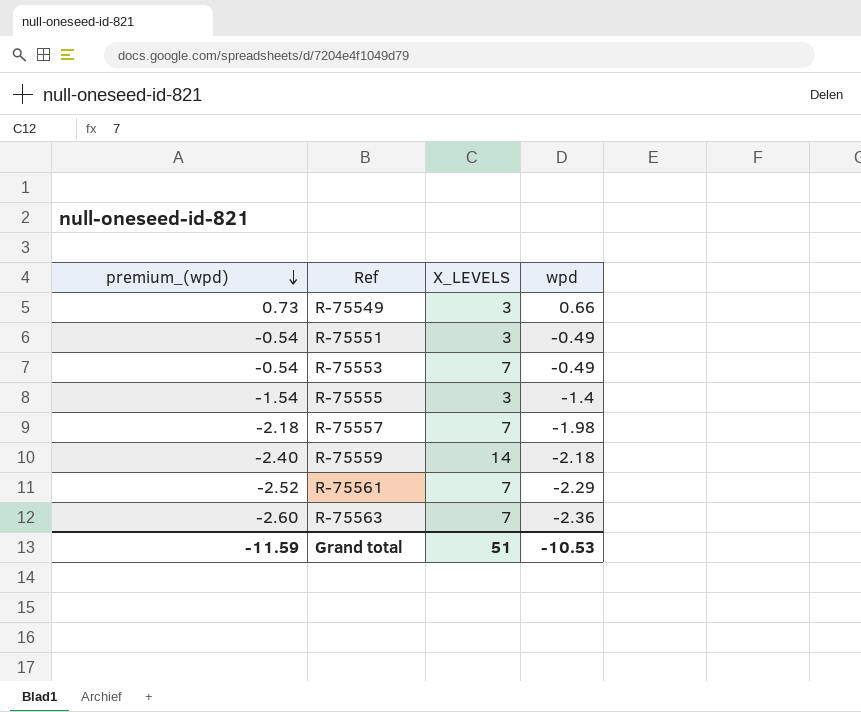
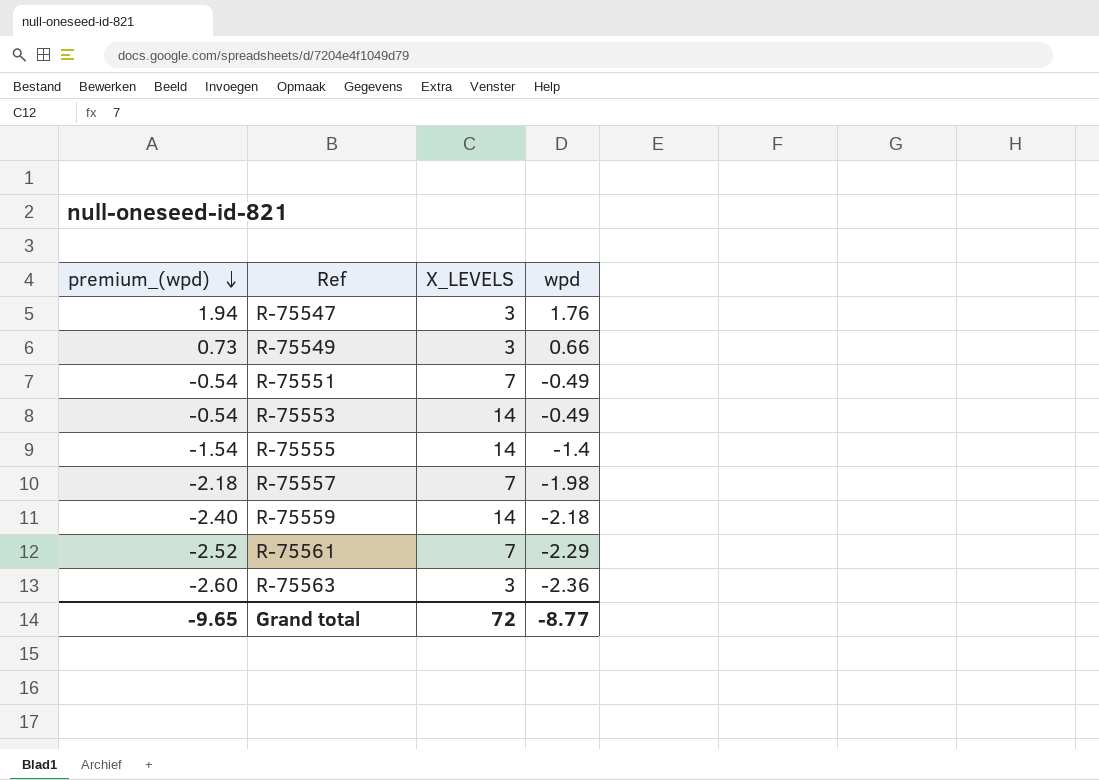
row R-75547: none -> 1.94 | 3 | 1.76
R-75551 | X_LEVELS: 3 -> 7
R-75553 | X_LEVELS: 7 -> 14
R-75555 | X_LEVELS: 3 -> 14
R-75563 | X_LEVELS: 7 -> 3
Grand total | premium_(wpd): -11.59 -> -9.65
Grand total | X_LEVELS: 51 -> 72
Grand total | wpd: -10.53 -> -8.77

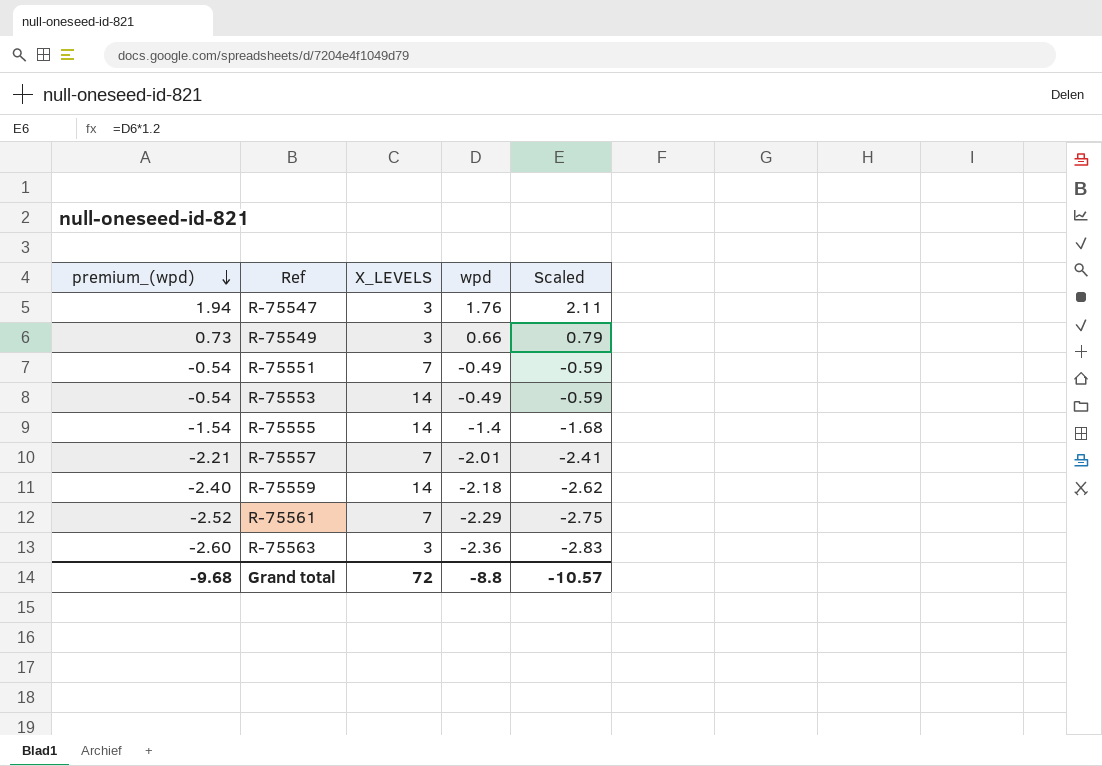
column Scaled | formula: none -> [wpd] * 1.2
R-75557 | premium_(wpd): -2.18 -> -2.21
R-75557 | wpd: -1.98 -> -2.01
Grand total | premium_(wpd): -9.65 -> -9.68
Grand total | wpd: -8.77 -> -8.8

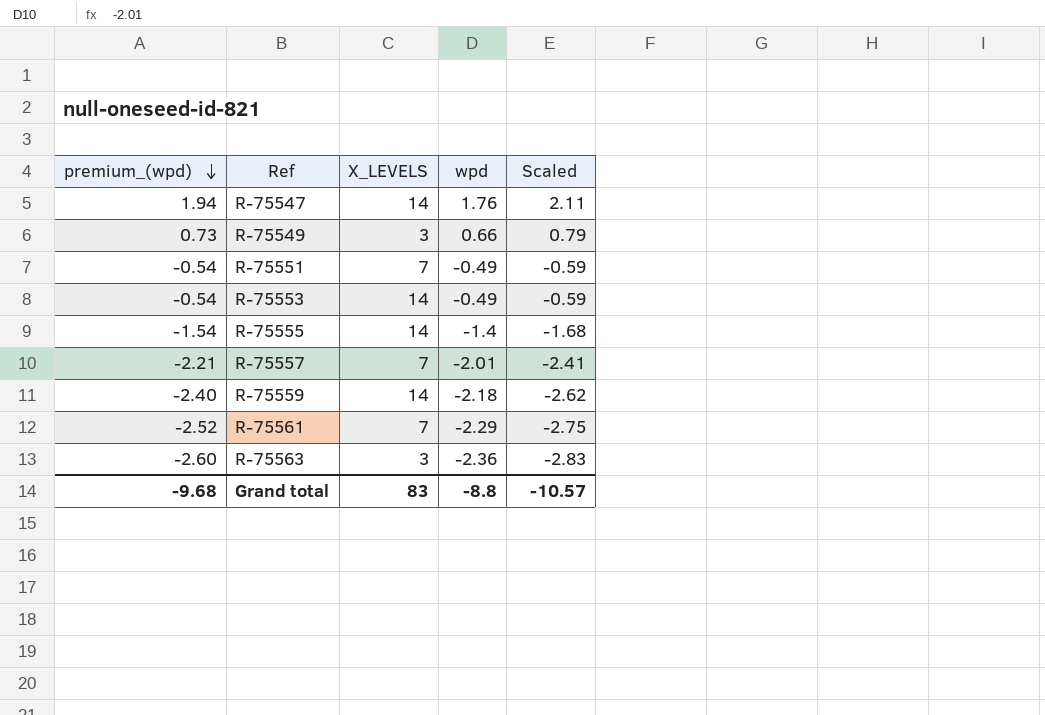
R-75547 | X_LEVELS: 3 -> 14
Grand total | X_LEVELS: 72 -> 83

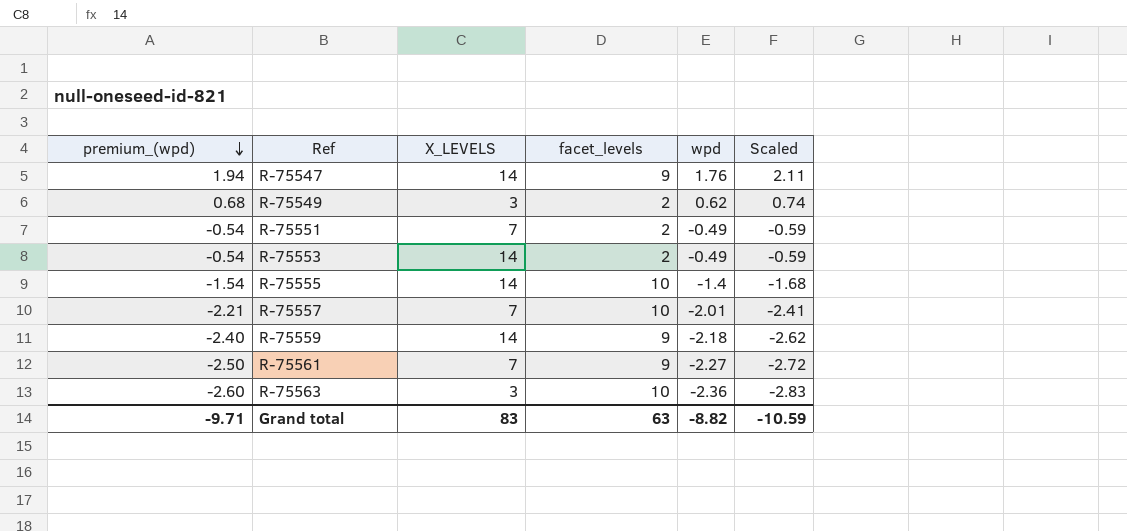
column facet_levels | position: none -> 4
R-75549 | premium_(wpd): 0.73 -> 0.68
R-75549 | wpd: 0.66 -> 0.62
R-75549 | Scaled: 0.79 -> 0.74
R-75561 | premium_(wpd): -2.52 -> -2.50
R-75561 | wpd: -2.29 -> -2.27
R-75561 | Scaled: -2.75 -> -2.72
Grand total | premium_(wpd): -9.68 -> -9.71
Grand total | wpd: -8.8 -> -8.82
Grand total | Scaled: -10.57 -> -10.59

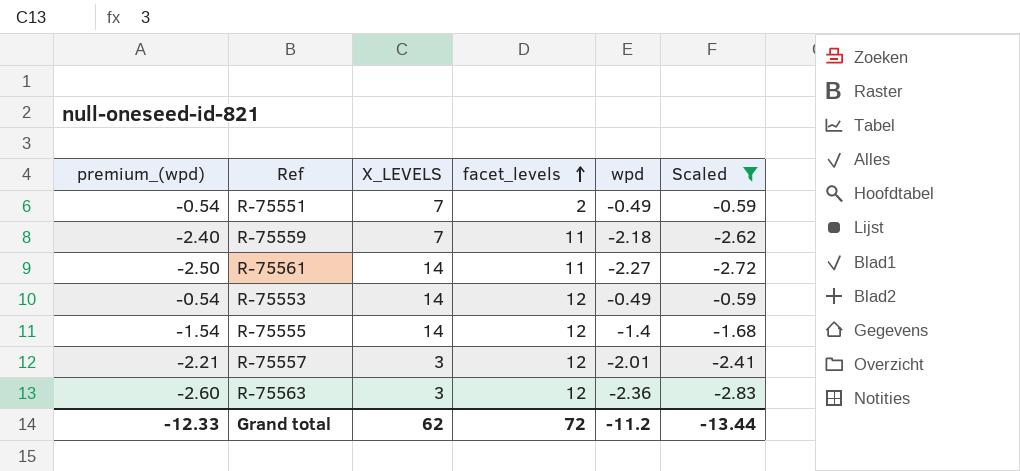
filter: none -> Scaled <= -0.59
row order: premium_(wpd) descending -> facet_levels ascending
R-75559 | X_LEVELS: 14 -> 7
R-75559 | facet_levels: 9 -> 11
R-75561 | X_LEVELS: 7 -> 14
R-75561 | facet_levels: 9 -> 11
R-75553 | facet_levels: 2 -> 12
R-75555 | facet_levels: 10 -> 12
R-75557 | X_LEVELS: 7 -> 3
R-75557 | facet_levels: 10 -> 12
R-75563 | facet_levels: 10 -> 12
Grand total | premium_(wpd): -9.71 -> -12.33
Grand total | X_LEVELS: 83 -> 62
Grand total | facet_levels: 63 -> 72
Grand total | wpd: -8.82 -> -11.2
Grand total | Scaled: -10.59 -> -13.44

